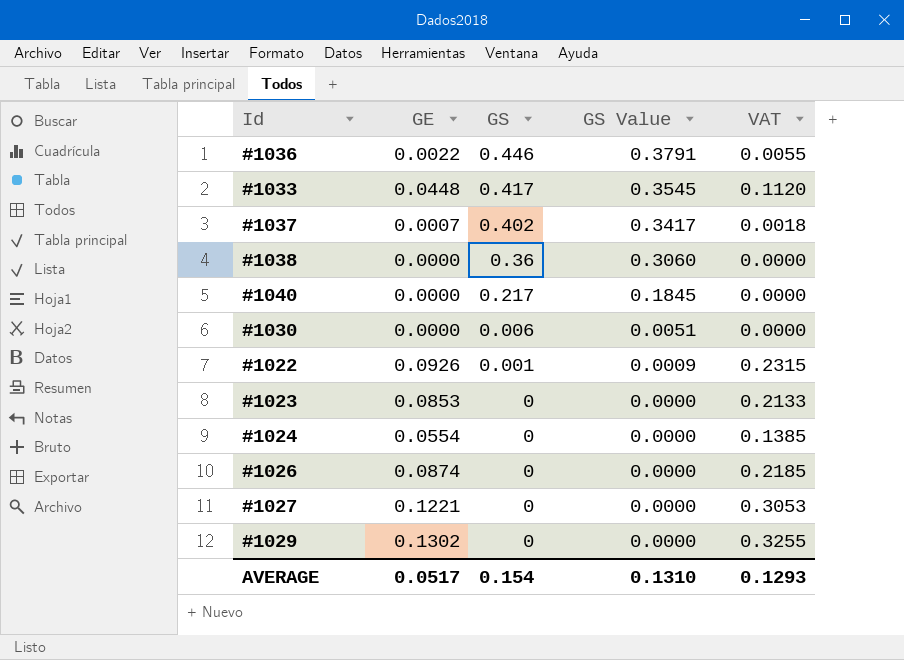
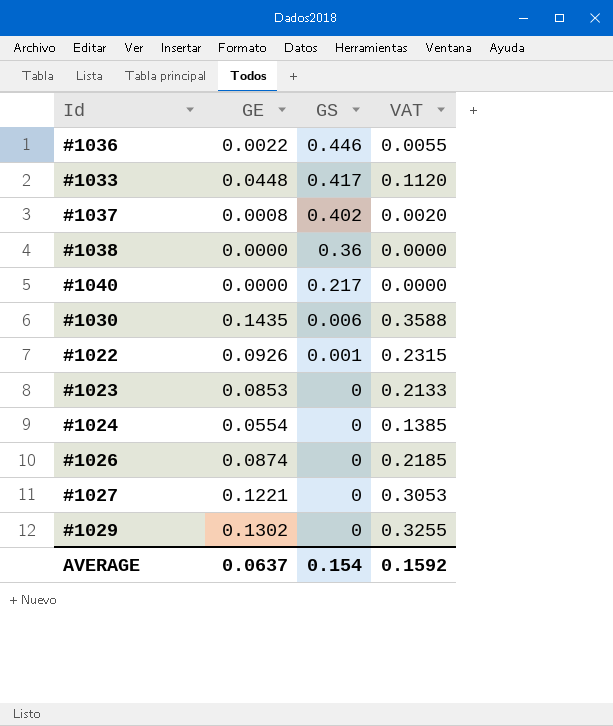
column GS Value | formula: [GS] * 0.85 -> none
#1037 | GE: 0.0007 -> 0.0008
#1037 | VAT: 0.0018 -> 0.0020
#1030 | GE: 0.0000 -> 0.1435
#1030 | VAT: 0.0000 -> 0.3588
AVERAGE | GE: 0.0517 -> 0.0637
AVERAGE | VAT: 0.1293 -> 0.1592

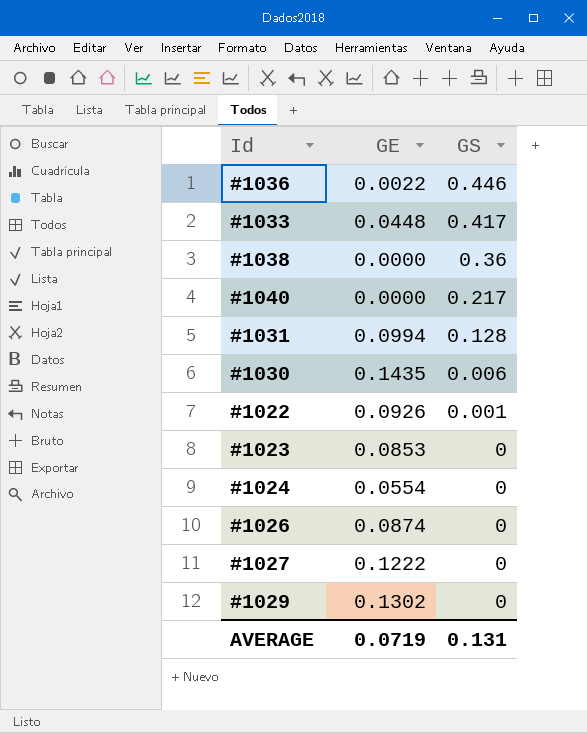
column VAT | formula: [GE] * 2.5 -> none
row #1037: 0.0008 | 0.402 | 0.0020 -> none
row #1031: none -> 0.0994 | 0.128
#1027 | GE: 0.1221 -> 0.1222
AVERAGE | GE: 0.0637 -> 0.0719
AVERAGE | GS: 0.154 -> 0.131

